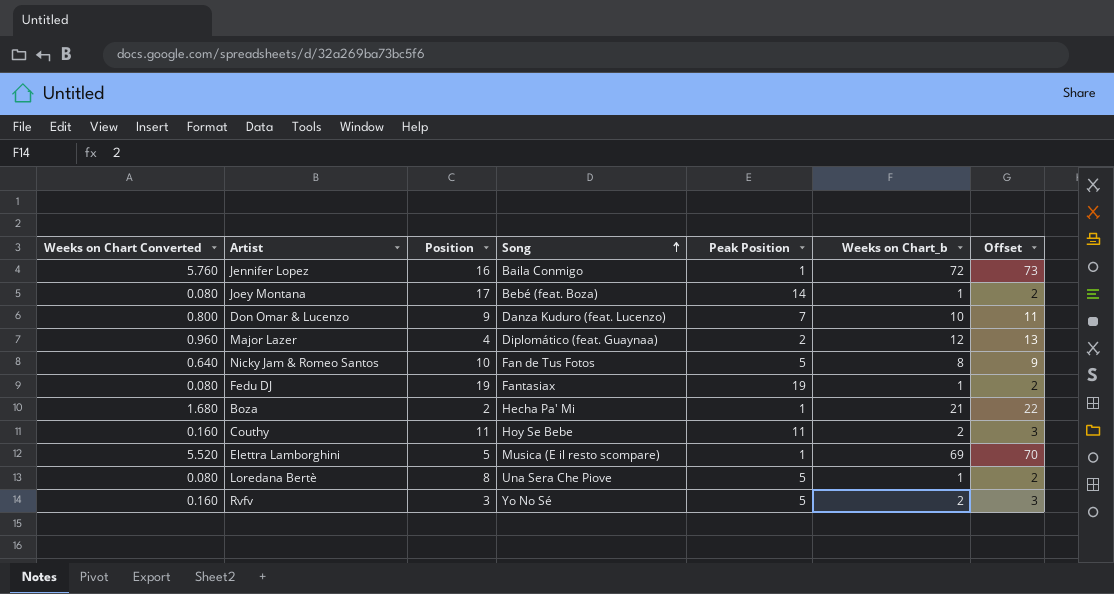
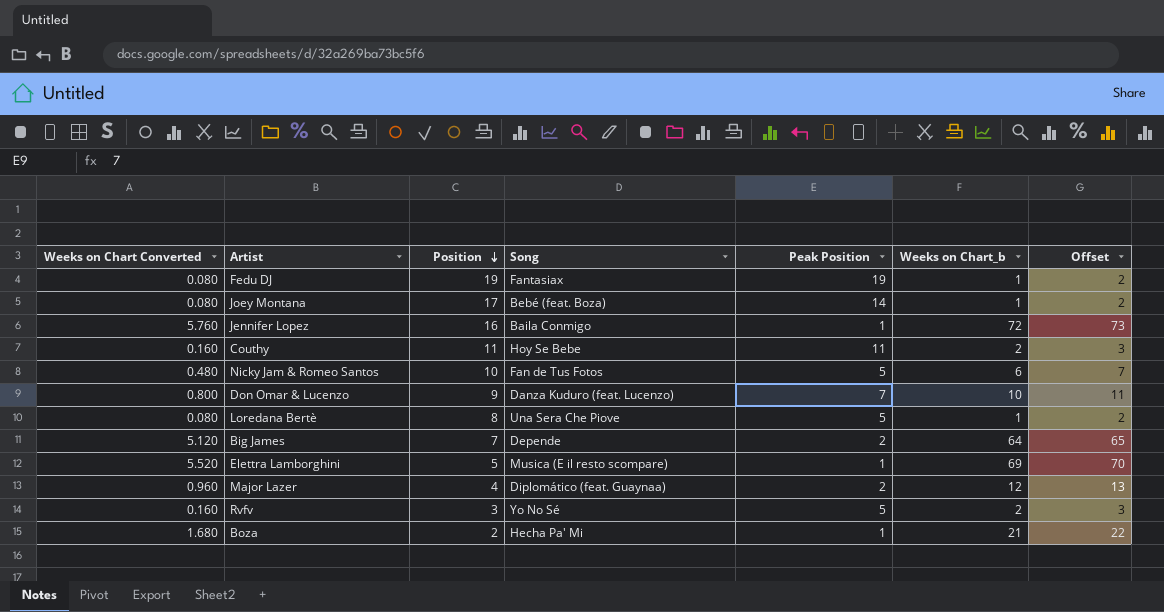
row order: Song ascending -> Position descending
Nicky Jam & Romeo Santos | Weeks on Chart Converted: 0.640 -> 0.480
Nicky Jam & Romeo Santos | Weeks on Chart_b: 8 -> 6
Nicky Jam & Romeo Santos | Offset: 9 -> 7
row Big James: none -> 5.120 | 7 | Depende | 2 | 64 | 65

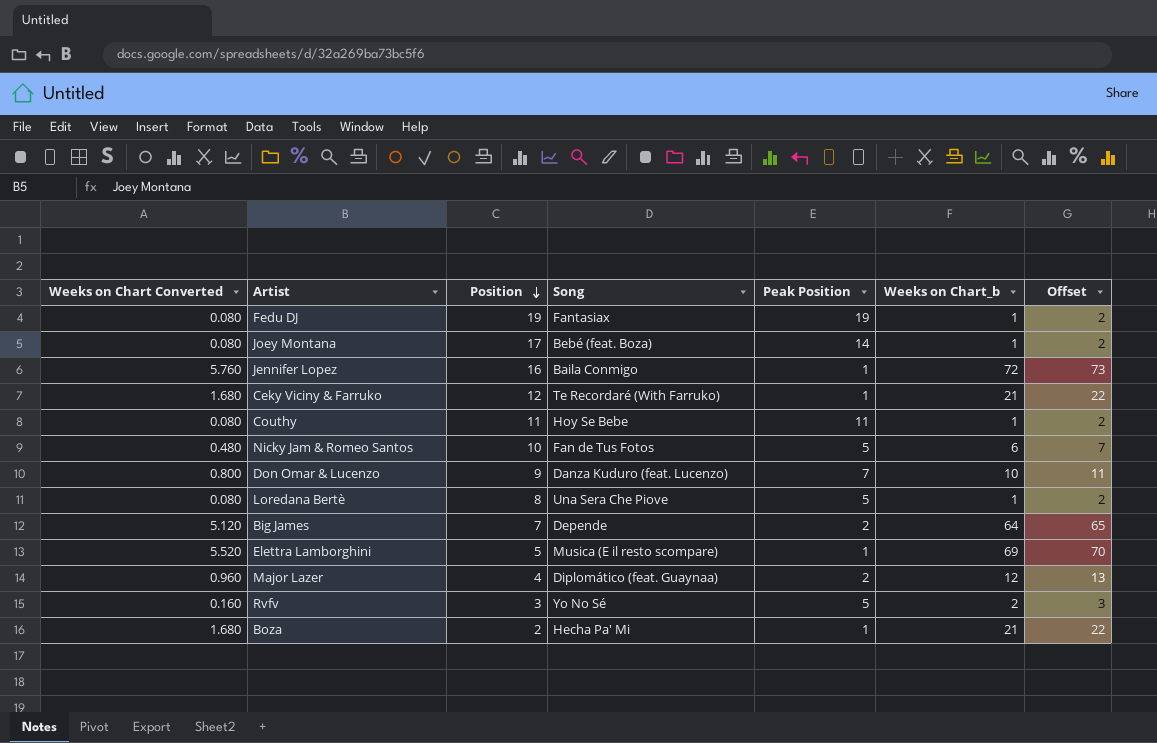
row Ceky Viciny & Farruko: none -> 1.680 | 12 | Te Recordaré (With Farruko) | 1 | 21 | 22
Couthy | Weeks on Chart Converted: 0.160 -> 0.080
Couthy | Weeks on Chart_b: 2 -> 1
Couthy | Offset: 3 -> 2

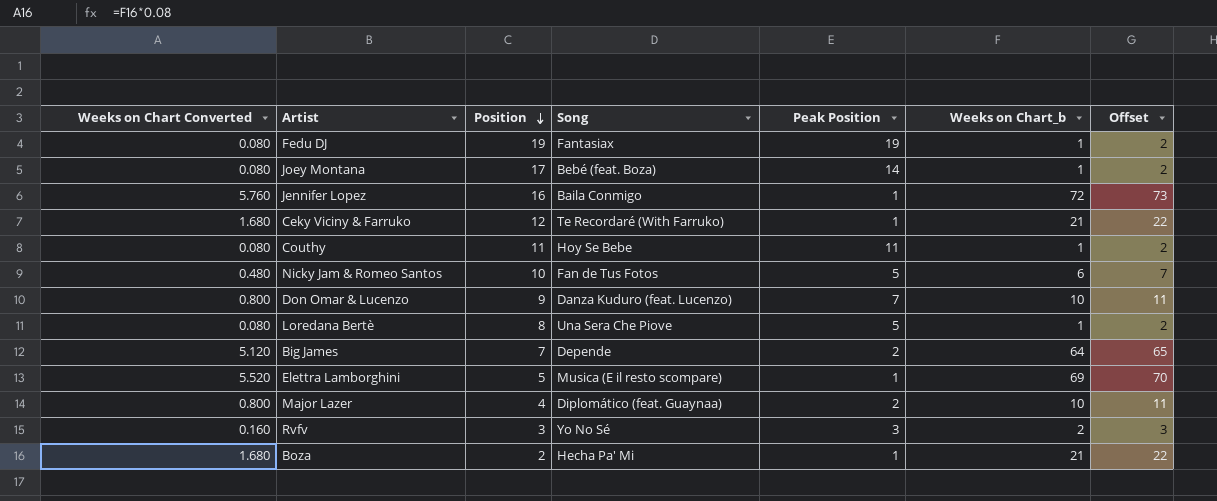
Major Lazer | Weeks on Chart Converted: 0.960 -> 0.800
Major Lazer | Weeks on Chart_b: 12 -> 10
Major Lazer | Offset: 13 -> 11
Rvfv | Peak Position: 5 -> 3

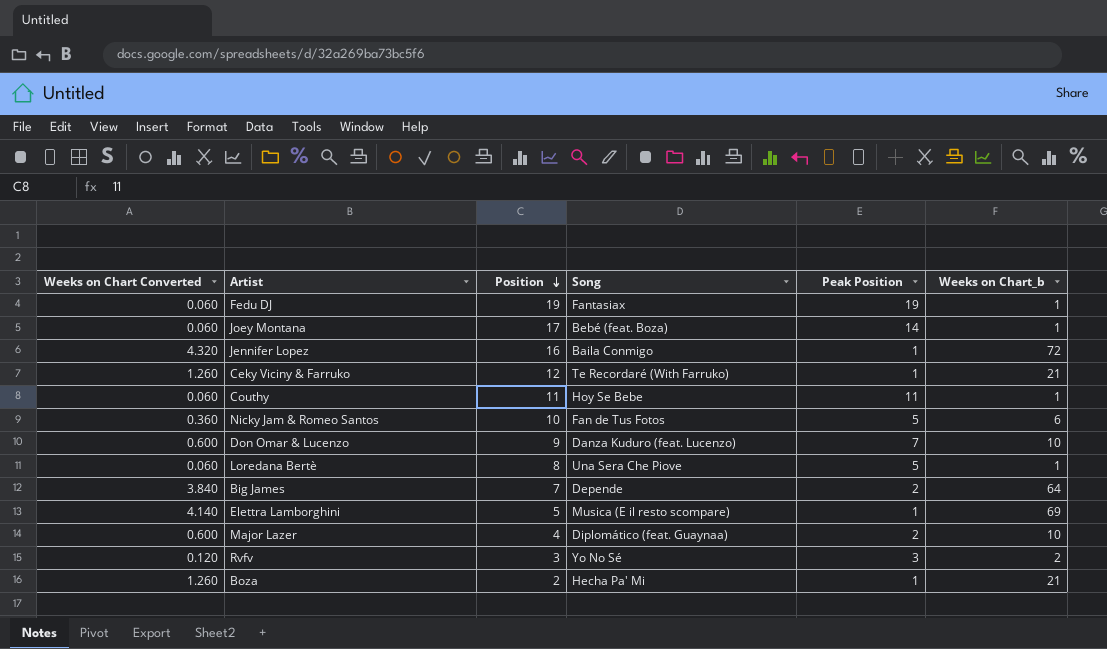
column Offset | formula: [Weeks on Chart_b] + 1 -> none
column Weeks on Chart Converted | formula: [Weeks on Chart_b] * 0.08 -> [Weeks on Chart_b] * 0.06

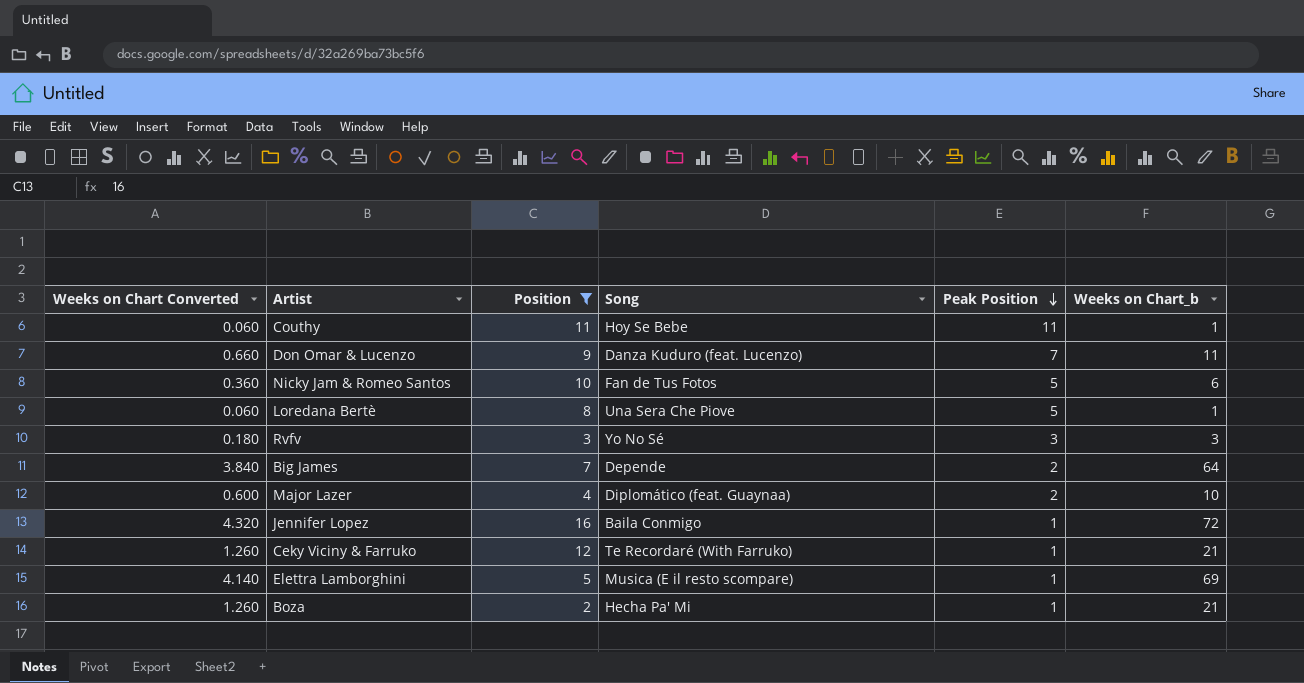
filter: none -> Position <= 16
row order: Position descending -> Peak Position descending
Don Omar & Lucenzo | Weeks on Chart Converted: 0.600 -> 0.660
Don Omar & Lucenzo | Weeks on Chart_b: 10 -> 11
Rvfv | Weeks on Chart Converted: 0.120 -> 0.180
Rvfv | Weeks on Chart_b: 2 -> 3

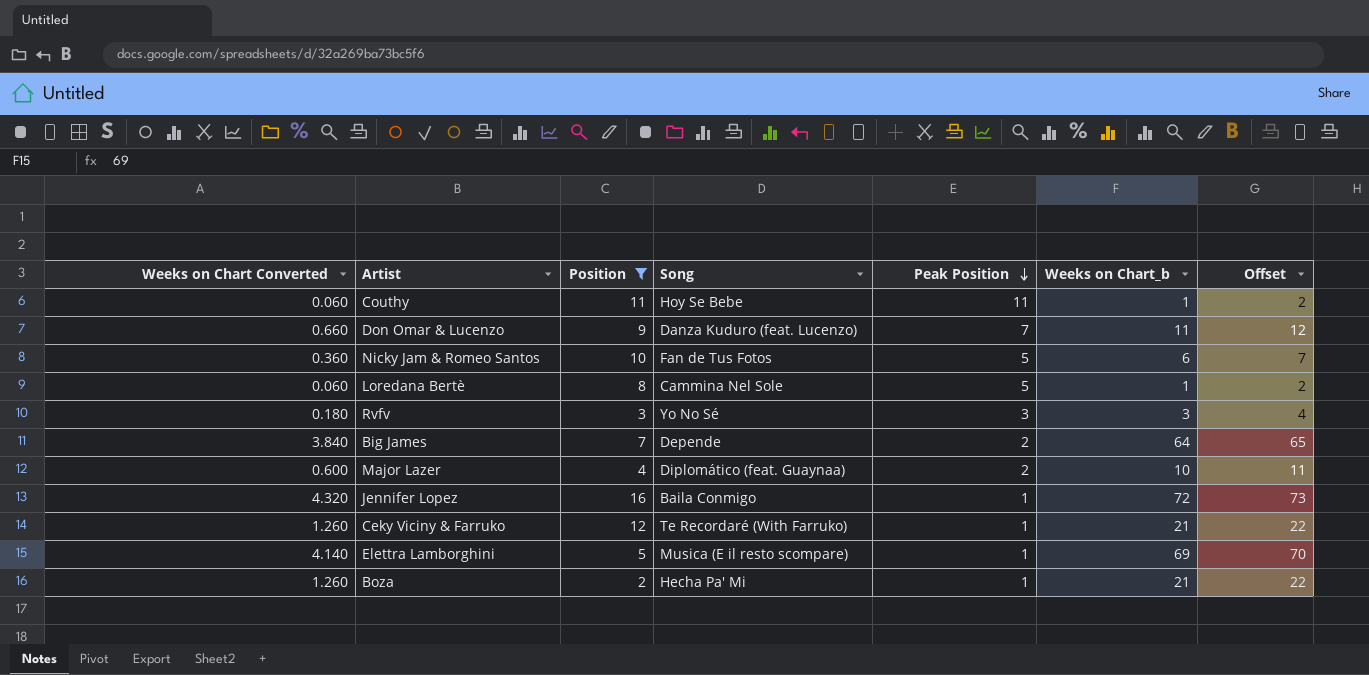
column Offset | formula: none -> [Weeks on Chart_b] + 1
Loredana Bertè | Song: Una Sera Che Piove -> Cammina Nel Sole

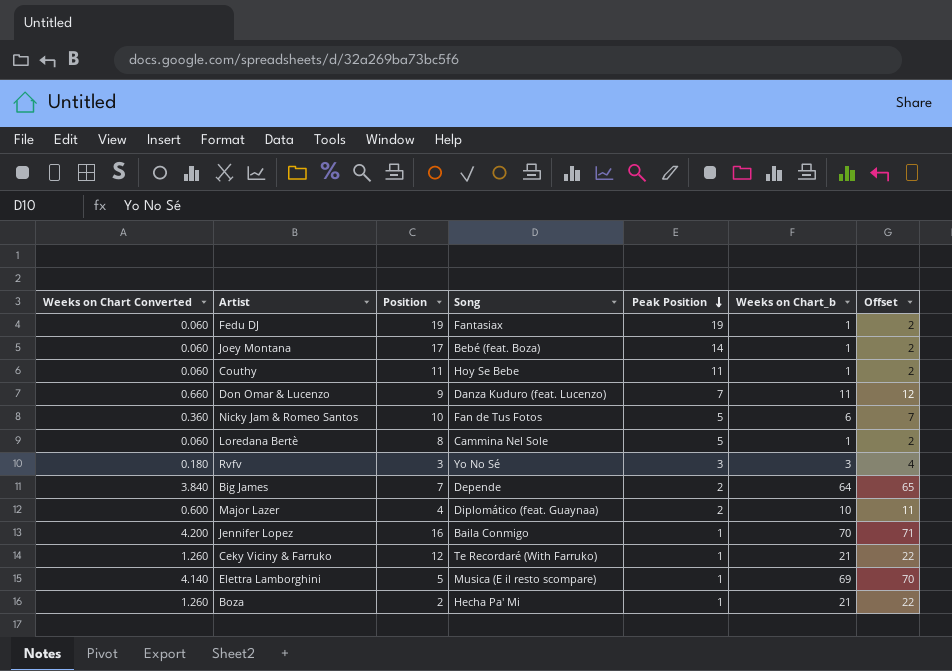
filter: Position <= 16 -> none
Jennifer Lopez | Weeks on Chart Converted: 4.320 -> 4.200
Jennifer Lopez | Weeks on Chart_b: 72 -> 70
Jennifer Lopez | Offset: 73 -> 71

